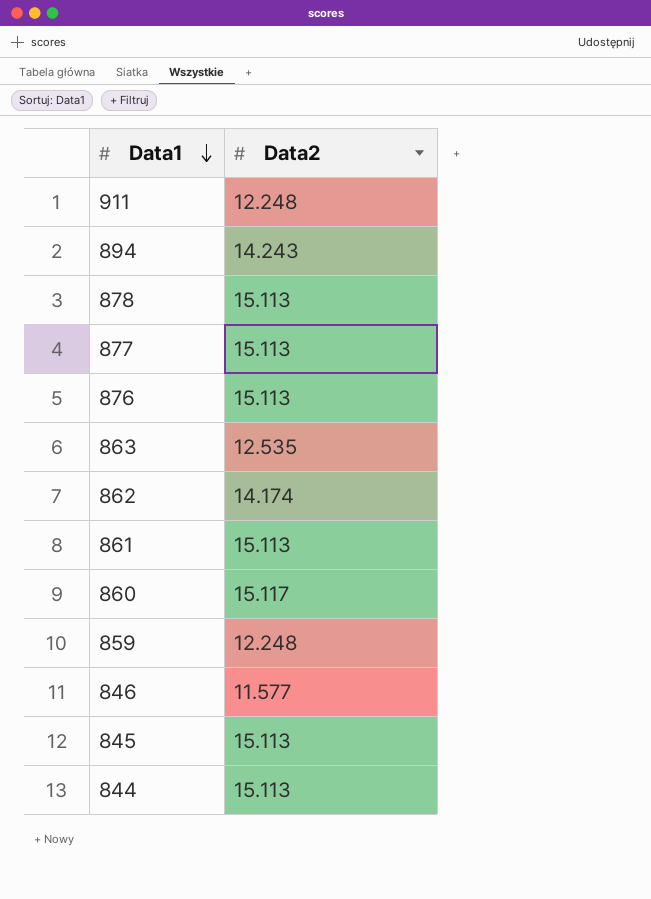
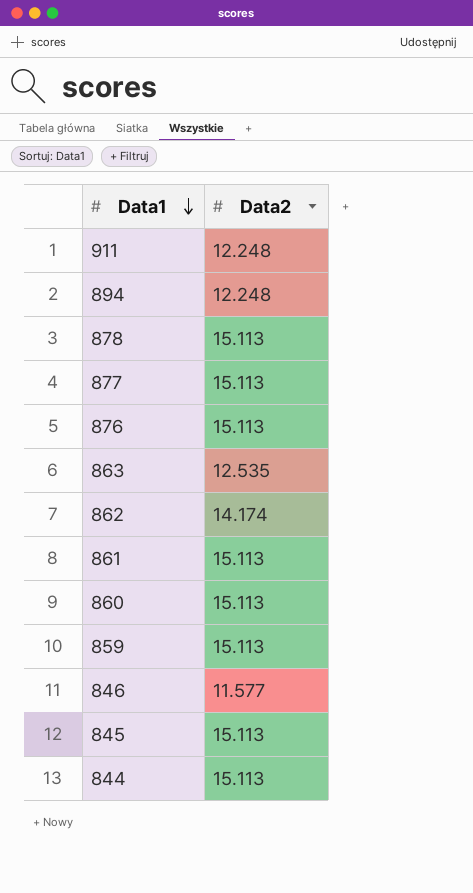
894 | Data2: 14.243 -> 12.248
860 | Data2: 15.117 -> 15.113
859 | Data2: 12.248 -> 15.113

